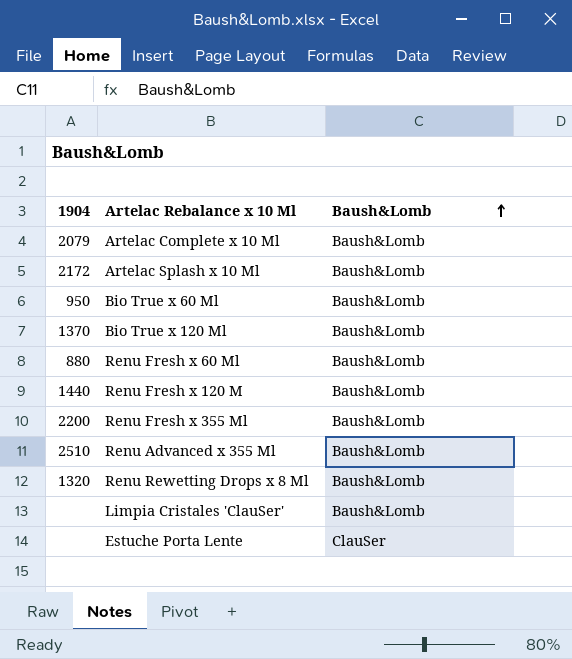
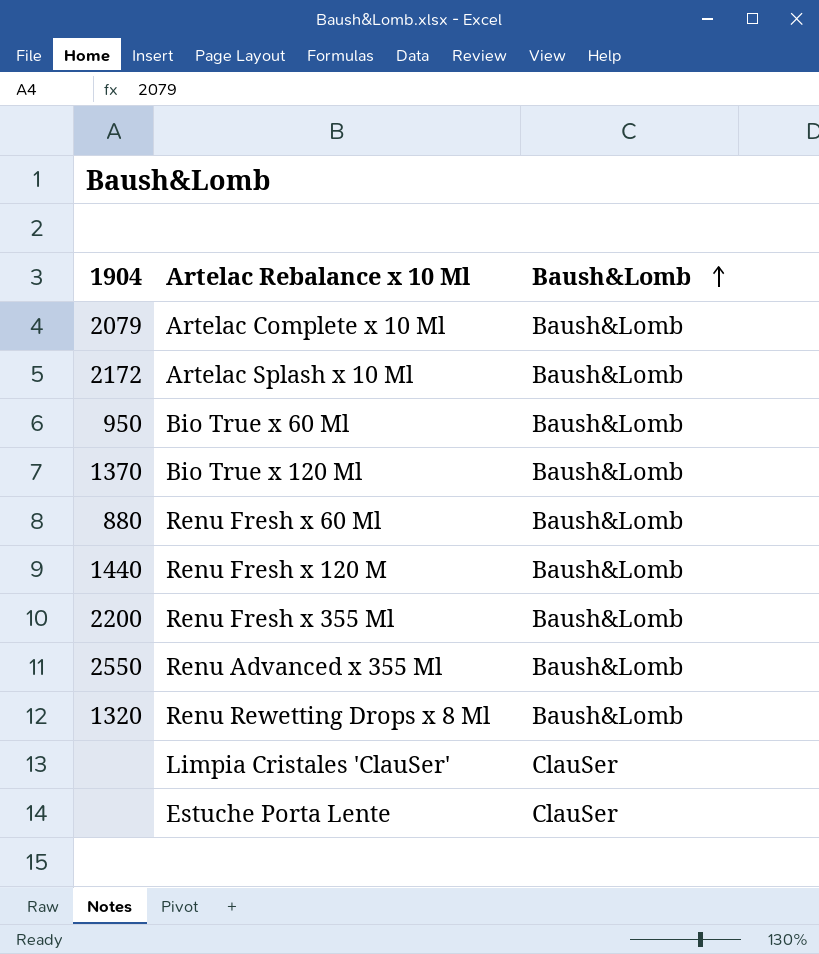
Renu Advanced x 355 Ml | 1904: 2510 -> 2550
Limpia Cristales 'ClauSer' | Baush&Lomb: Baush&Lomb -> ClauSer

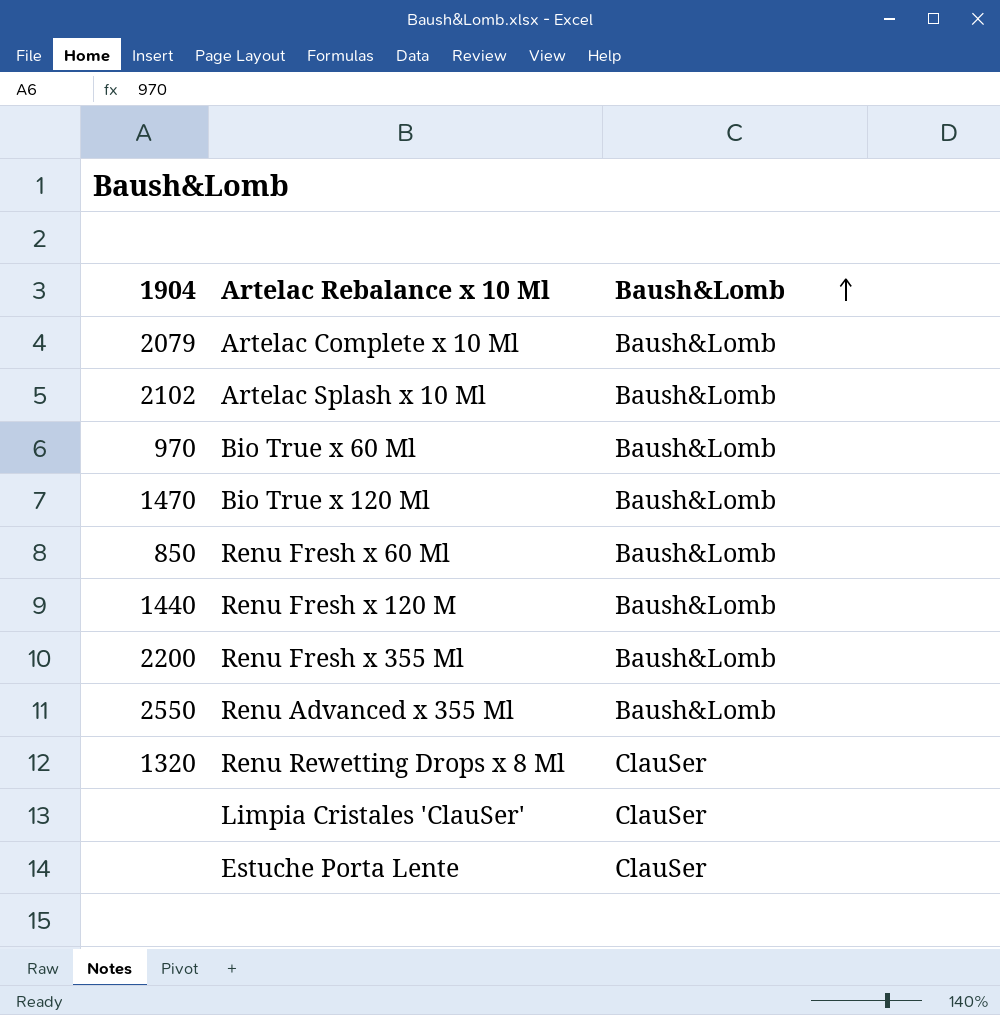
Artelac Splash x 10 Ml | 1904: 2172 -> 2102
Bio True x 60 Ml | 1904: 950 -> 970
Bio True x 120 Ml | 1904: 1370 -> 1470
Renu Fresh x 60 Ml | 1904: 880 -> 850
Renu Rewetting Drops x 8 Ml | Baush&Lomb: Baush&Lomb -> ClauSer

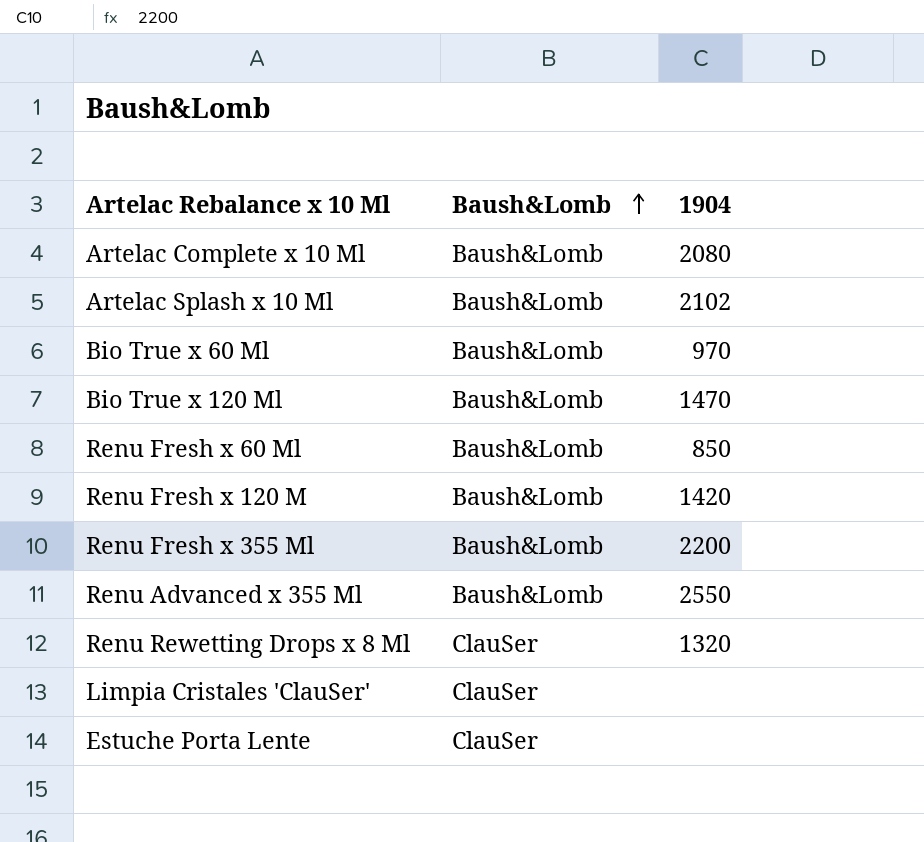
column 1904 | position: 1 -> 3
Artelac Complete x 10 Ml | 1904: 2079 -> 2080
Renu Fresh x 120 M | 1904: 1440 -> 1420

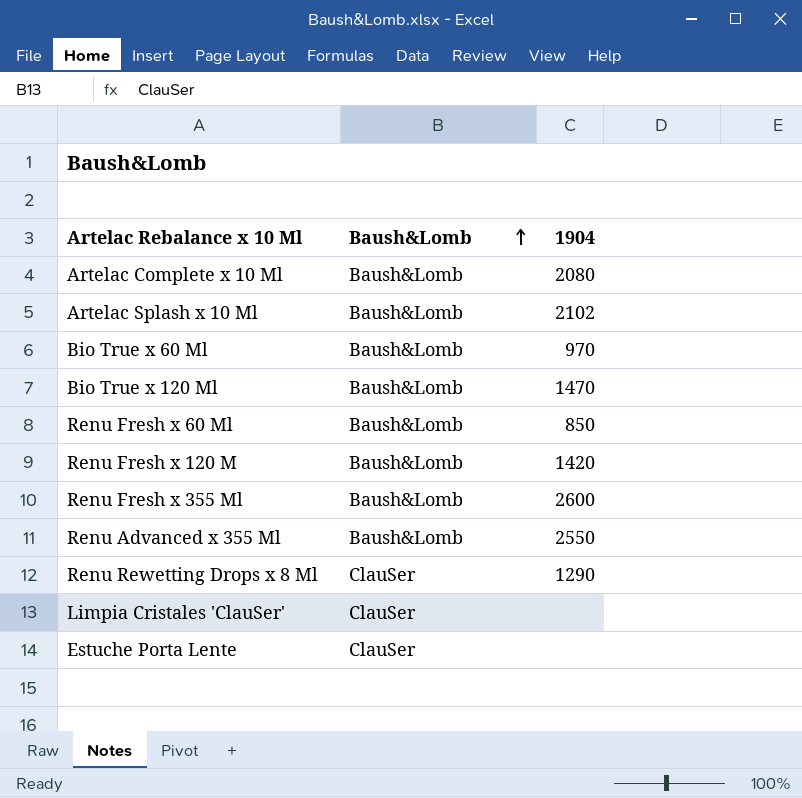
Renu Fresh x 355 Ml | 1904: 2200 -> 2600
Renu Rewetting Drops x 8 Ml | 1904: 1320 -> 1290

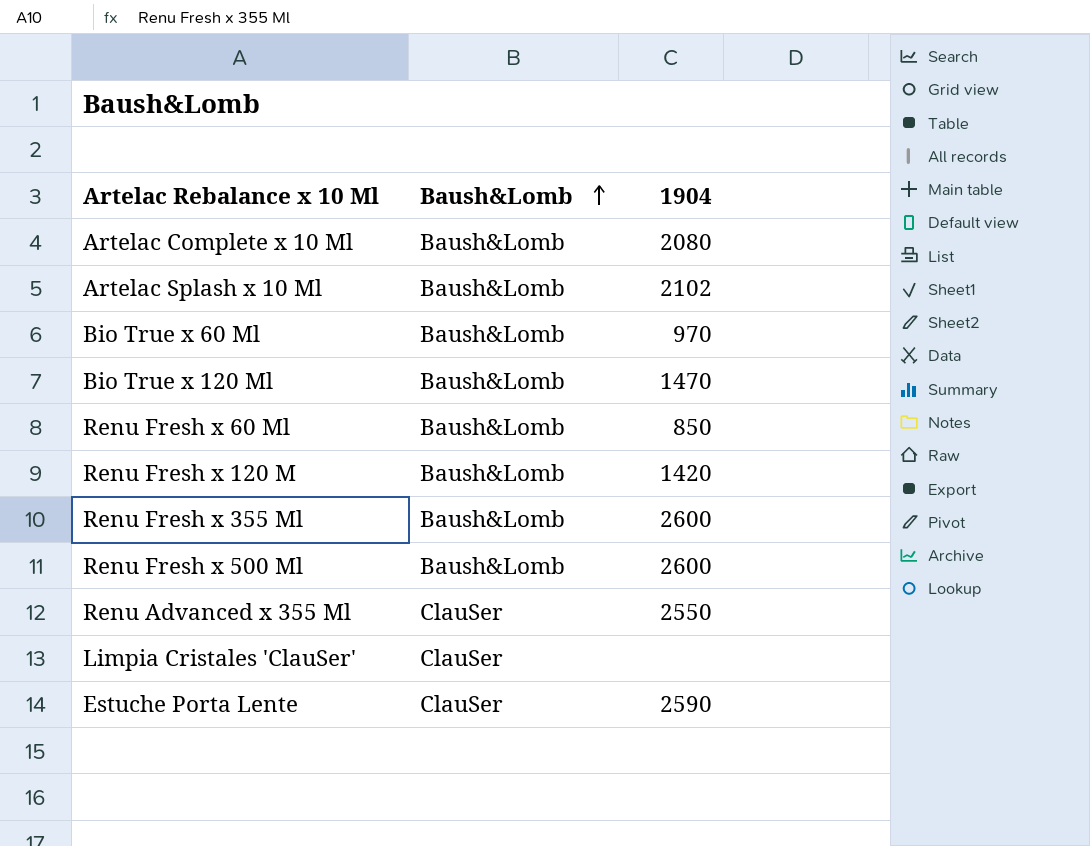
row Renu Rewetting Drops x 8 Ml: ClauSer | 1290 -> none
row Renu Fresh x 500 Ml: none -> Baush&Lomb | 2600
Renu Advanced x 355 Ml | Baush&Lomb: Baush&Lomb -> ClauSer
Estuche Porta Lente | 1904: none -> 2590

